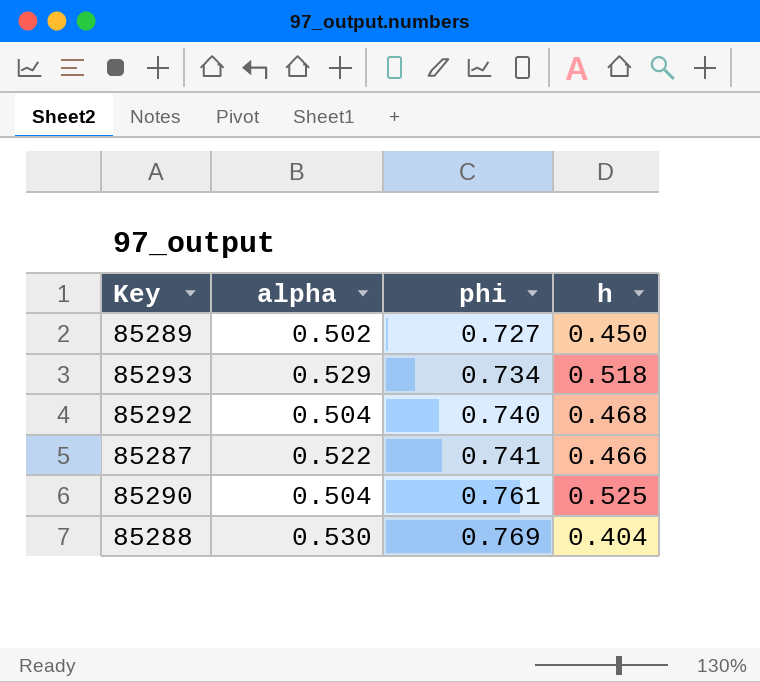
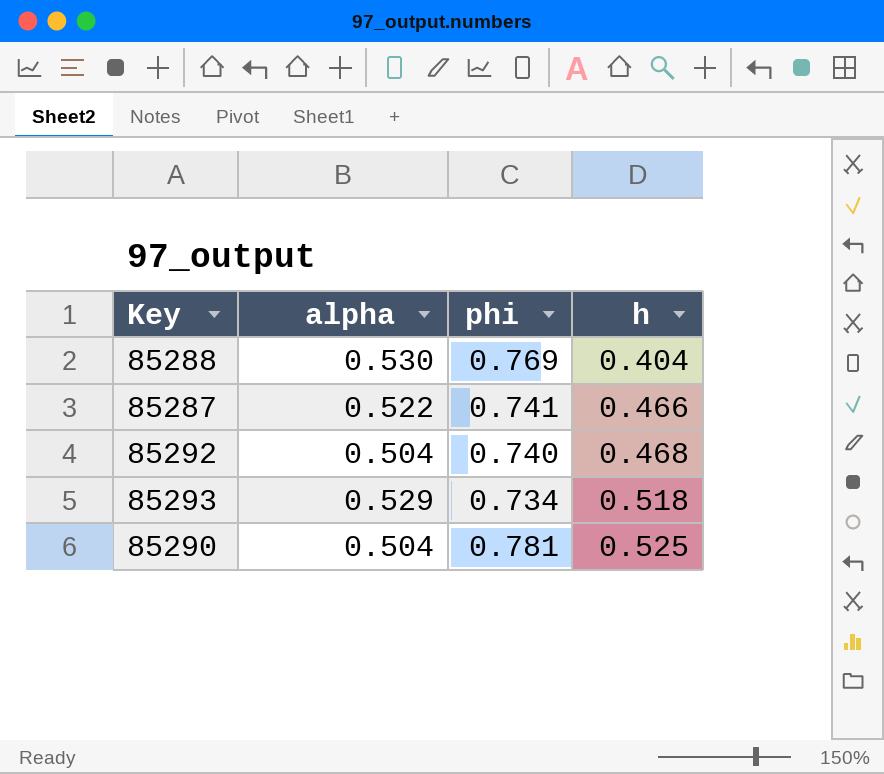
row order: phi ascending -> h ascending
row 85289: 0.502 | 0.727 | 0.450 -> none
85290 | phi: 0.761 -> 0.781

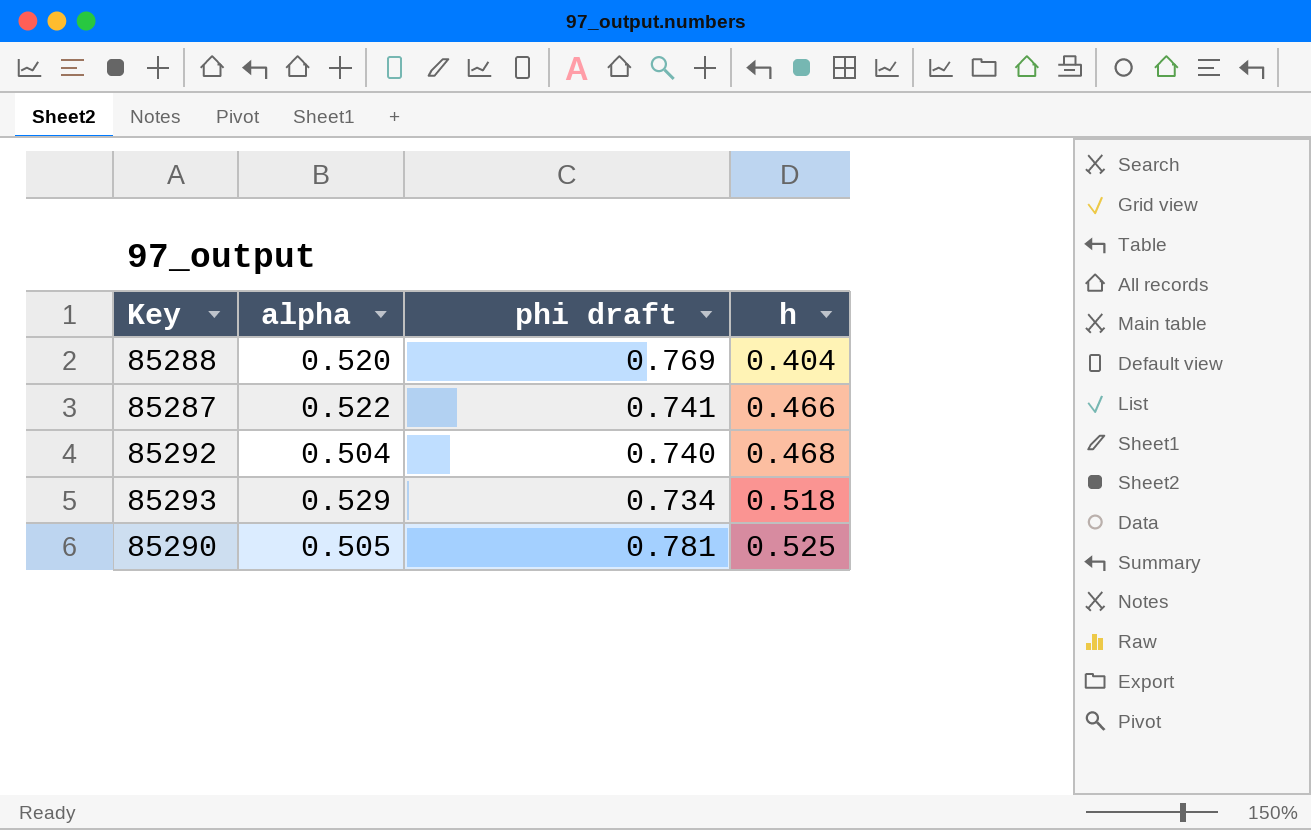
column name: phi -> phi draft
85288 | alpha: 0.530 -> 0.520
85290 | alpha: 0.504 -> 0.505

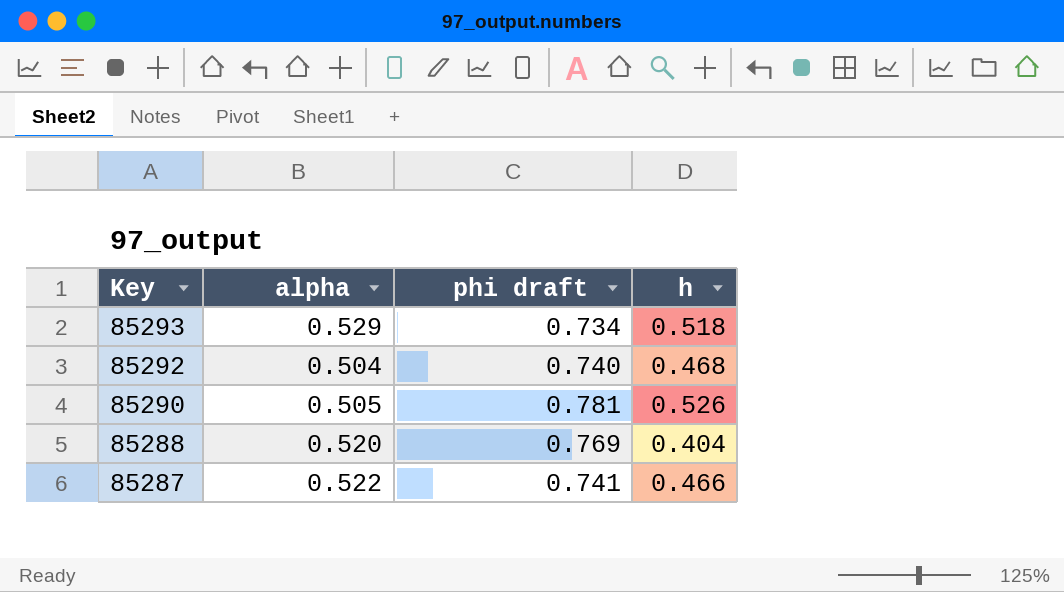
row order: h ascending -> Key descending
85290 | h: 0.525 -> 0.526

